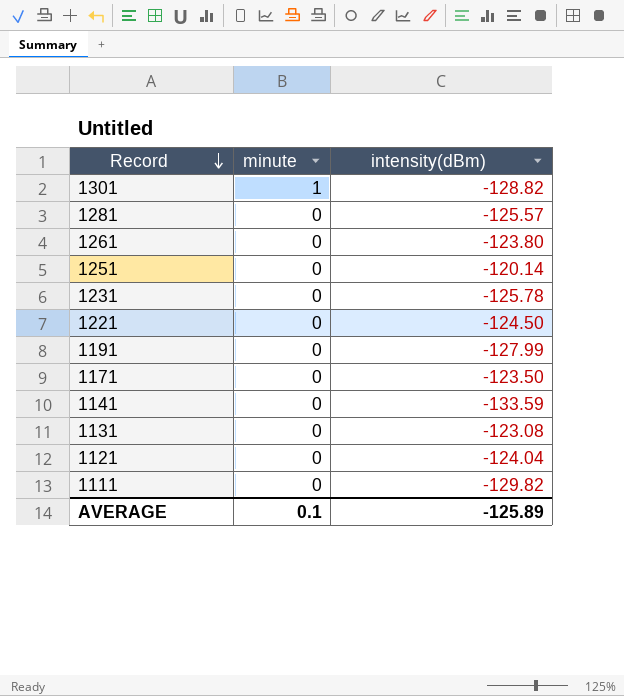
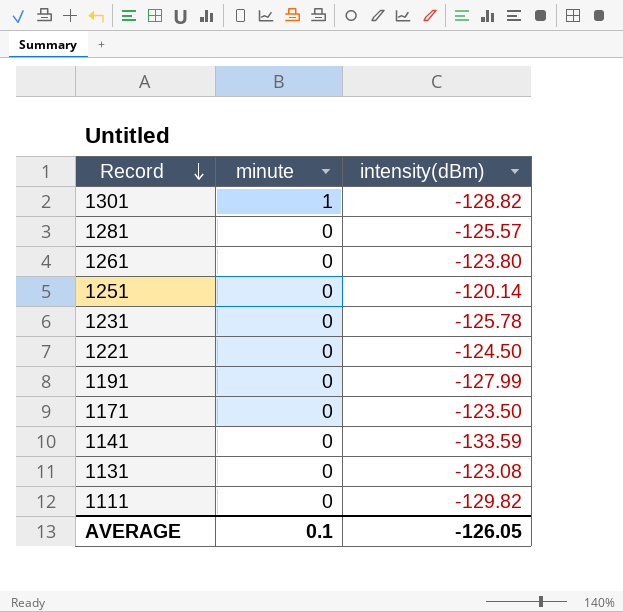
row 1121: 0 | -124.04 -> none
AVERAGE | intensity(dBm): -125.89 -> -126.05

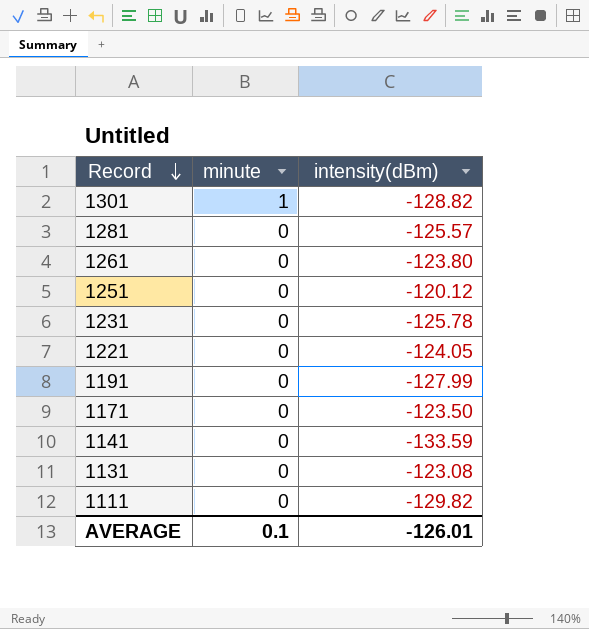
1251 | intensity(dBm): -120.14 -> -120.12
1221 | intensity(dBm): -124.50 -> -124.05
AVERAGE | intensity(dBm): -126.05 -> -126.01

